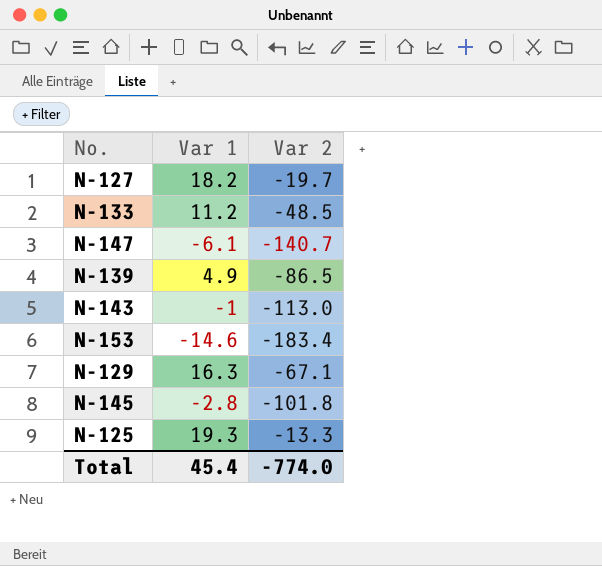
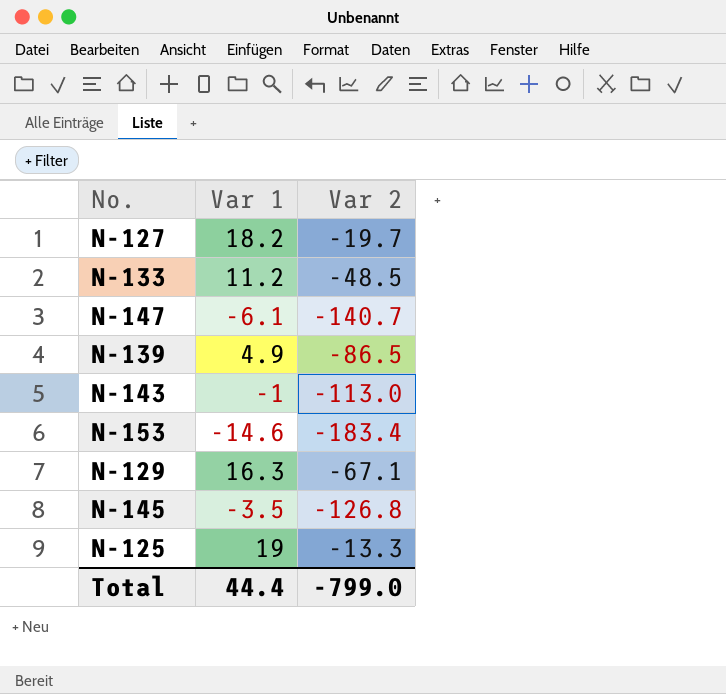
N-145 | Var 1: -2.8 -> -3.5
N-145 | Var 2: -101.8 -> -126.8
N-125 | Var 1: 19.3 -> 19
Total | Var 1: 45.4 -> 44.4
Total | Var 2: -774.0 -> -799.0

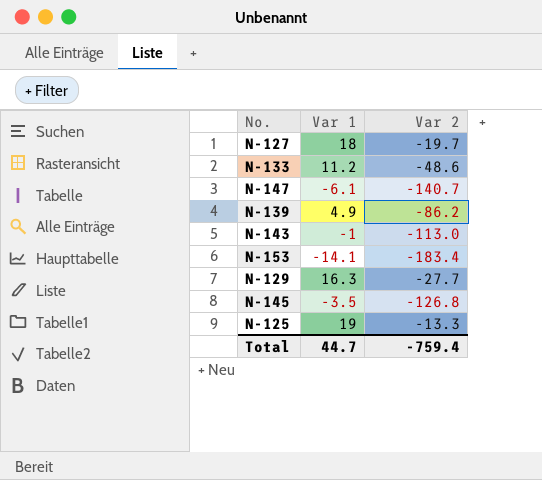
N-127 | Var 1: 18.2 -> 18
N-133 | Var 2: -48.5 -> -48.6
N-139 | Var 2: -86.5 -> -86.2
N-153 | Var 1: -14.6 -> -14.1
N-129 | Var 2: -67.1 -> -27.7
Total | Var 1: 44.4 -> 44.7
Total | Var 2: -799.0 -> -759.4

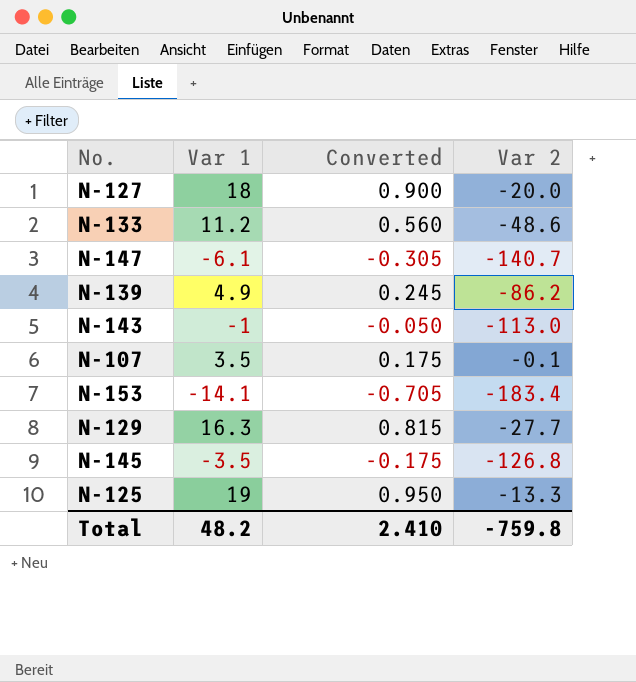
column Converted | formula: none -> [Var 1] * 0.05
N-127 | Var 2: -19.7 -> -20.0
row N-107: none -> 3.5 | 0.175 | -0.1
Total | Var 1: 44.7 -> 48.2
Total | Var 2: -759.4 -> -759.8

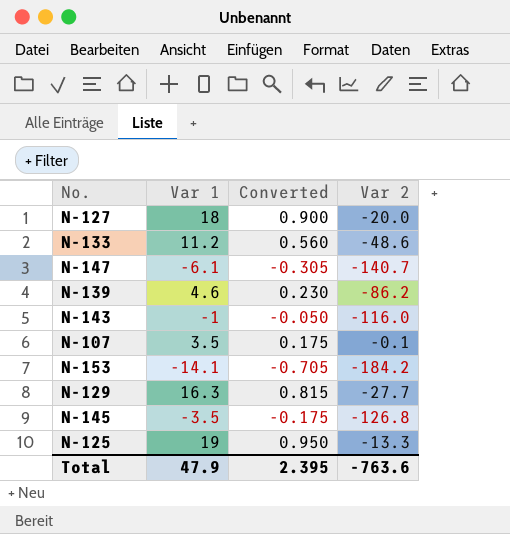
N-139 | Var 1: 4.9 -> 4.6
N-139 | Converted: 0.245 -> 0.230
N-143 | Var 2: -113.0 -> -116.0
N-153 | Var 2: -183.4 -> -184.2
Total | Var 1: 48.2 -> 47.9
Total | Converted: 2.410 -> 2.395
Total | Var 2: -759.8 -> -763.6

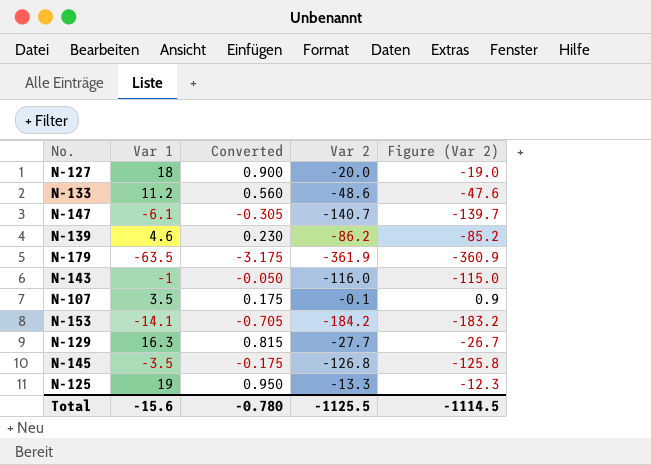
column Figure (Var 2) | formula: none -> [Var 2] + 1
row N-179: none -> -63.5 | -3.175 | -361.9 | -360.9
Total | Var 1: 47.9 -> -15.6
Total | Converted: 2.395 -> -0.780
Total | Var 2: -763.6 -> -1125.5

